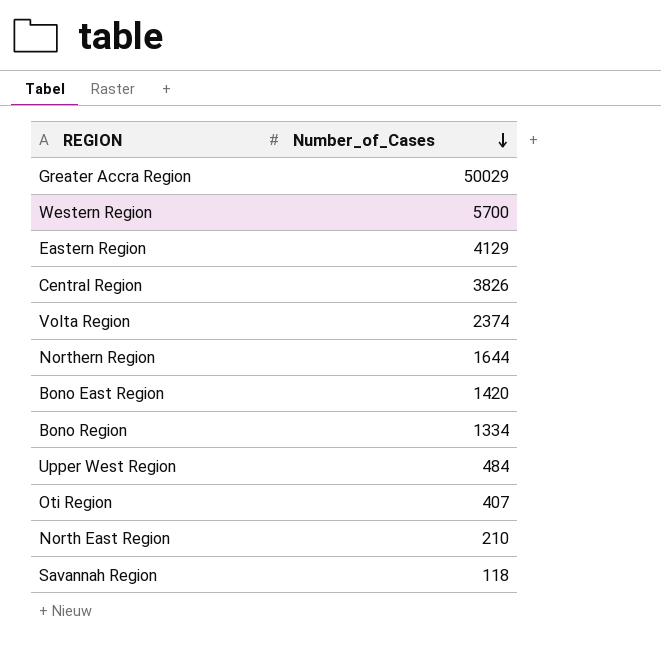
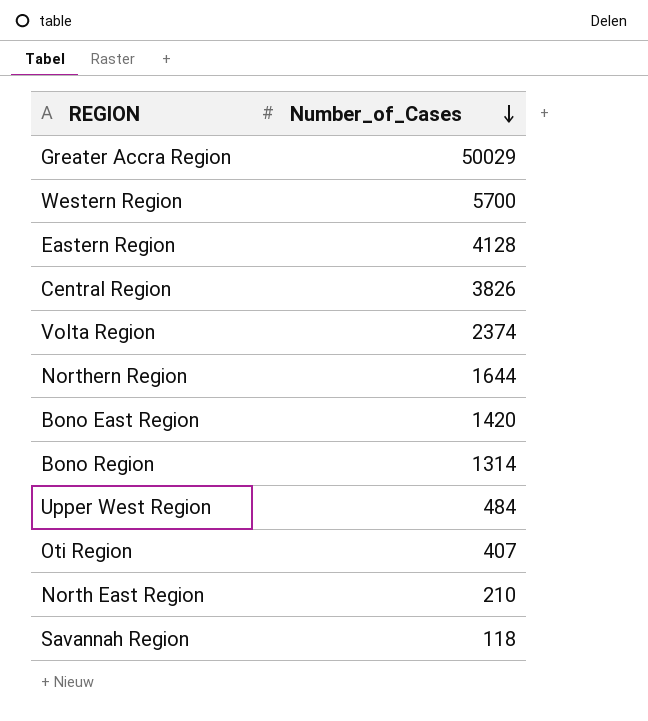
Eastern Region | Number_of_Cases: 4129 -> 4128
Bono Region | Number_of_Cases: 1334 -> 1314

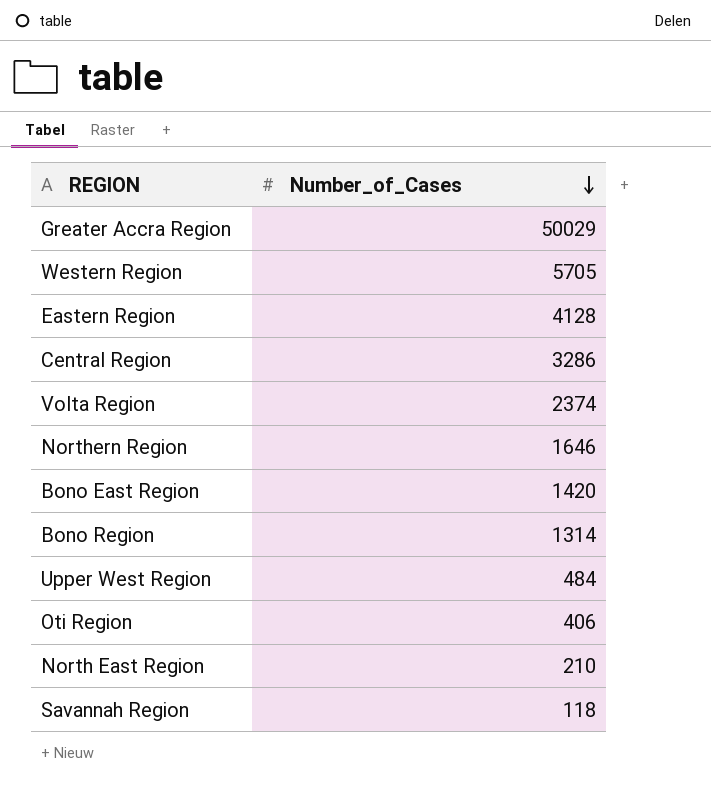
Western Region | Number_of_Cases: 5700 -> 5705
Central Region | Number_of_Cases: 3826 -> 3286
Northern Region | Number_of_Cases: 1644 -> 1646
Oti Region | Number_of_Cases: 407 -> 406

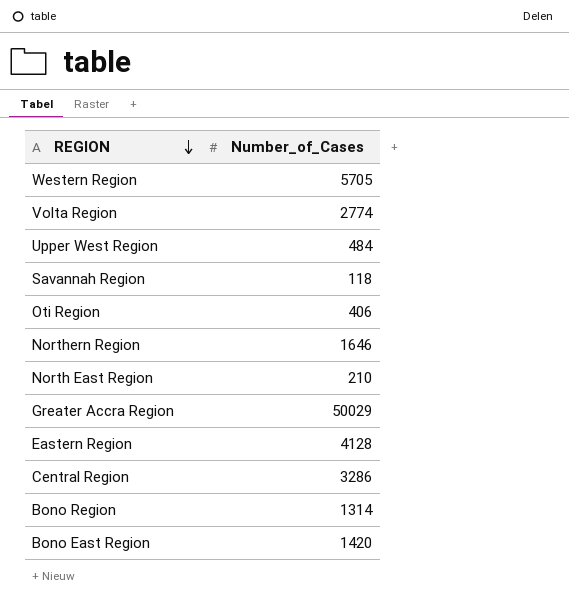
row order: Number_of_Cases descending -> REGION descending
Volta Region | Number_of_Cases: 2374 -> 2774

